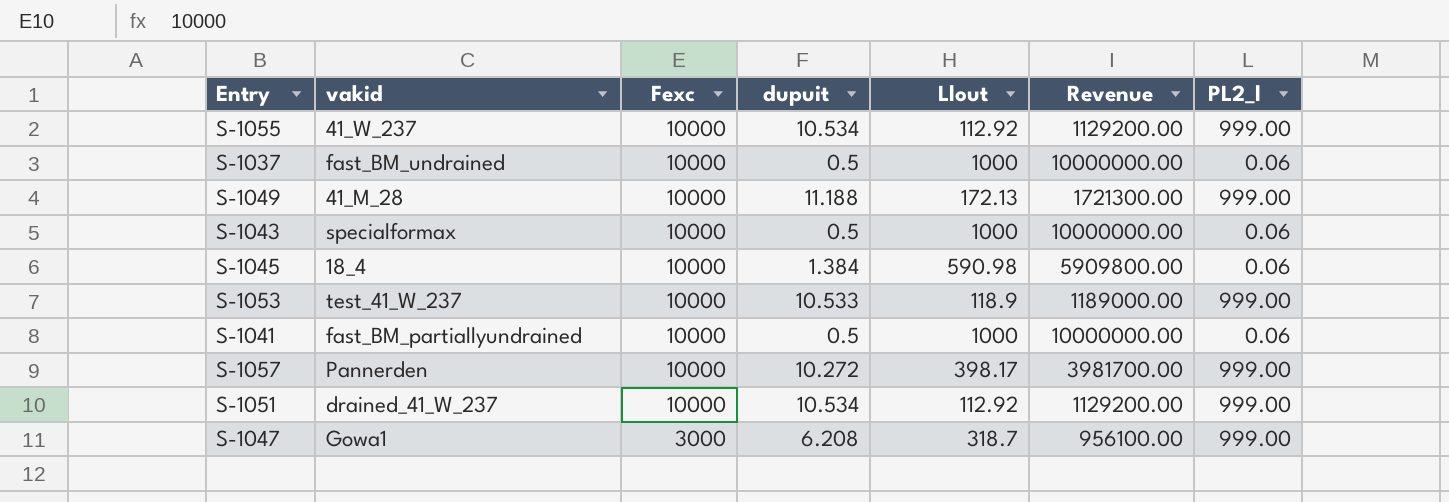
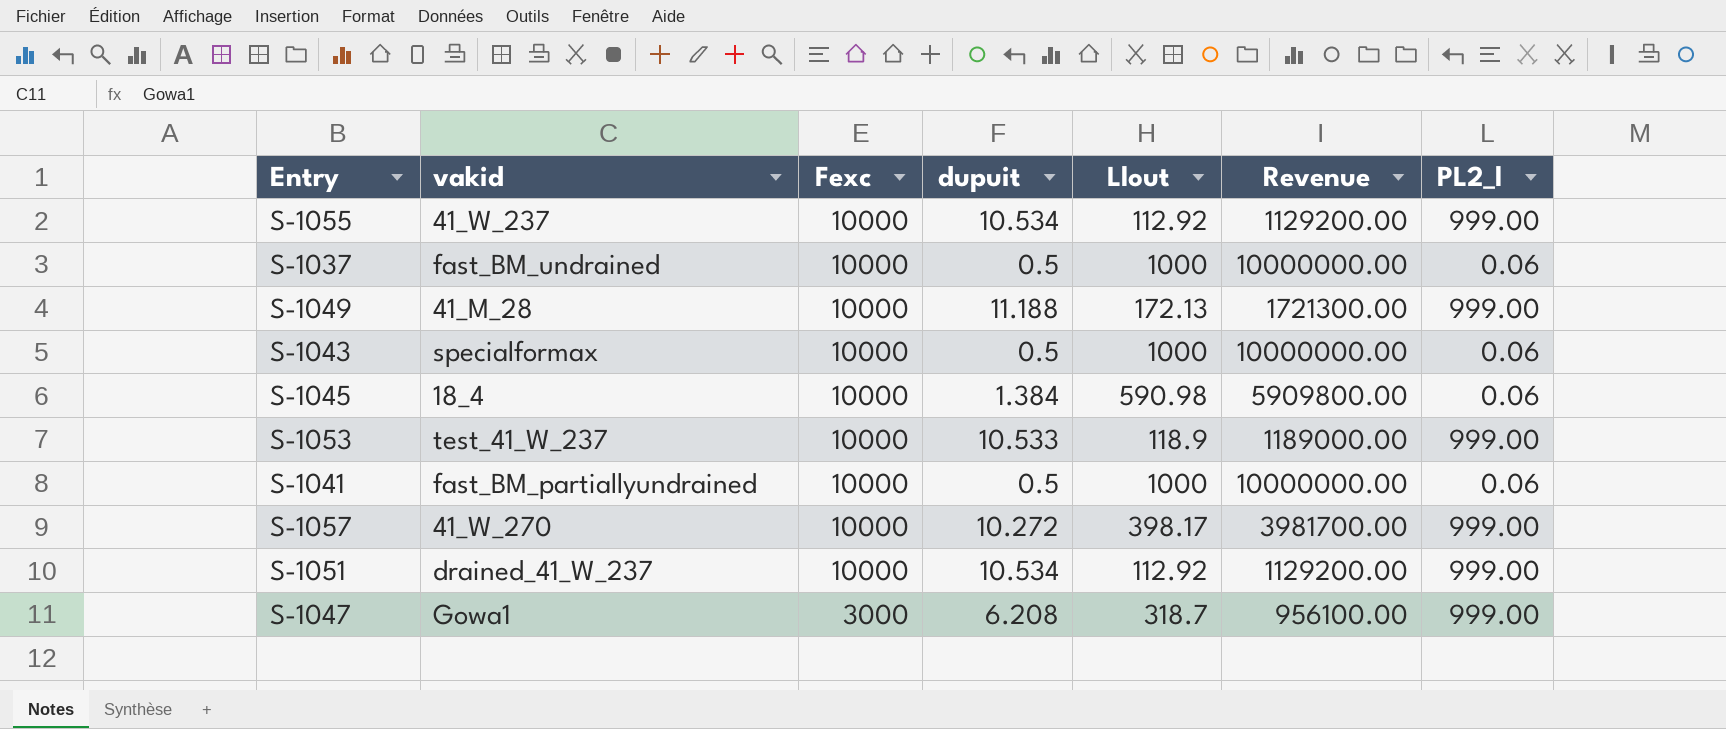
S-1057 | vakid: Pannerden -> 41_W_270

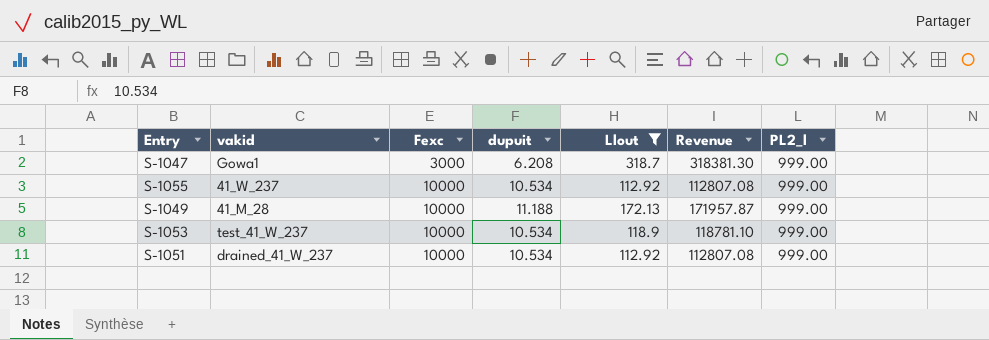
filter: none -> Llout <= 318.7
row order: Fexc descending -> Fexc ascending
column Revenue | formula: [Fexc] * [Llout] -> [Llout] * [PL2_l]
S-1053 | dupuit: 10.533 -> 10.534

